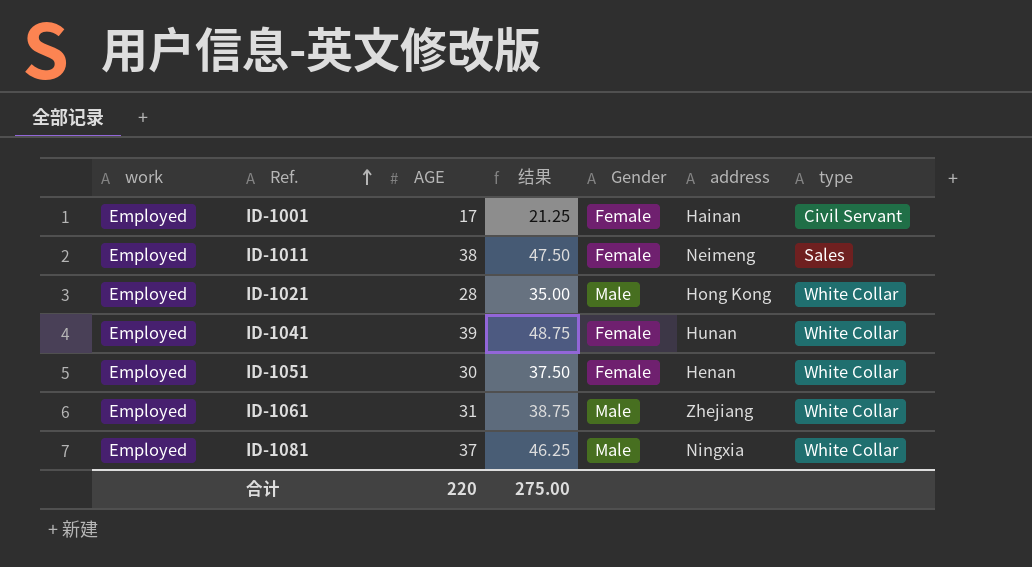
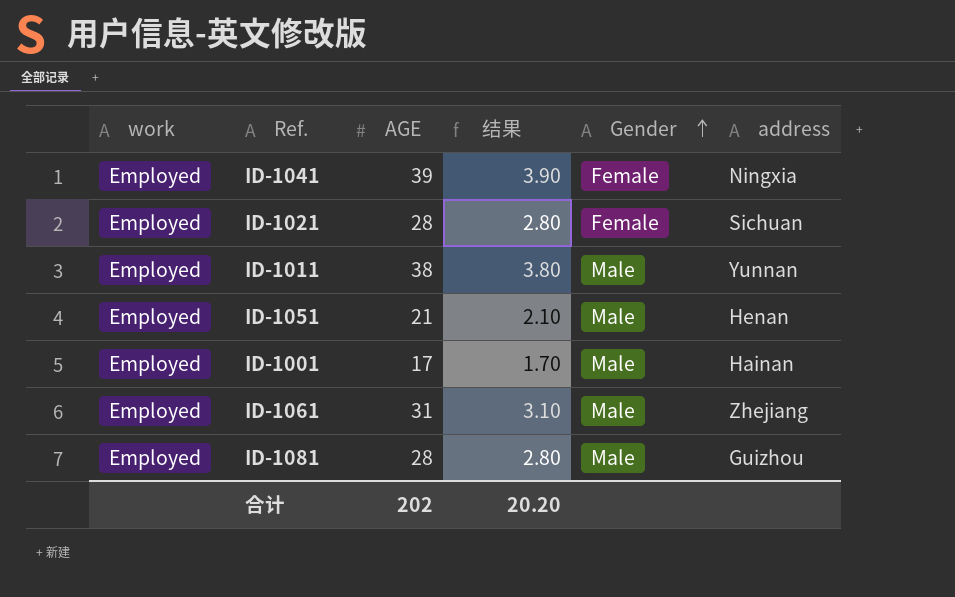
row order: Ref. ascending -> Gender ascending
column type | position: 7 -> none
column 结果 | formula: [AGE] * 1.25 -> [AGE] * 0.1
ID-1041 | address: Hunan -> Ningxia
ID-1021 | Gender: Male -> Female
ID-1021 | address: Hong Kong -> Sichuan
ID-1011 | Gender: Female -> Male
ID-1011 | address: Neimeng -> Yunnan
ID-1051 | AGE: 30 -> 21
ID-1051 | Gender: Female -> Male
ID-1001 | Gender: Female -> Male
ID-1081 | AGE: 37 -> 28
ID-1081 | address: Ningxia -> Guizhou
合计 | AGE: 220 -> 202
合计 | 结果: 275.00 -> 20.20

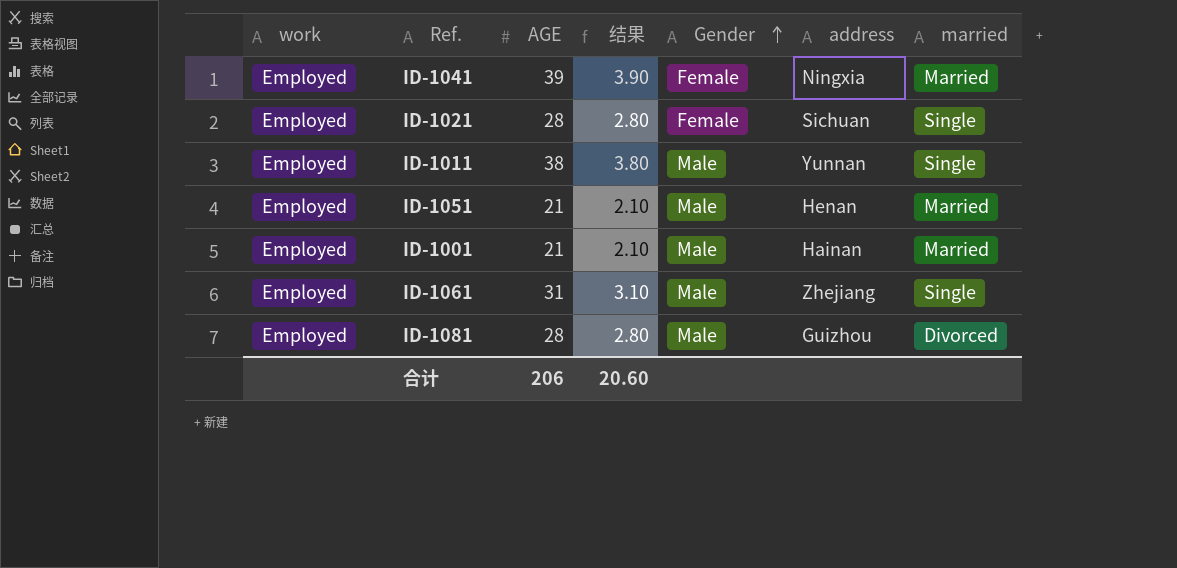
column married | position: none -> 7
ID-1001 | AGE: 17 -> 21
ID-1001 | 结果: 1.70 -> 2.10
合计 | AGE: 202 -> 206
合计 | 结果: 20.20 -> 20.60

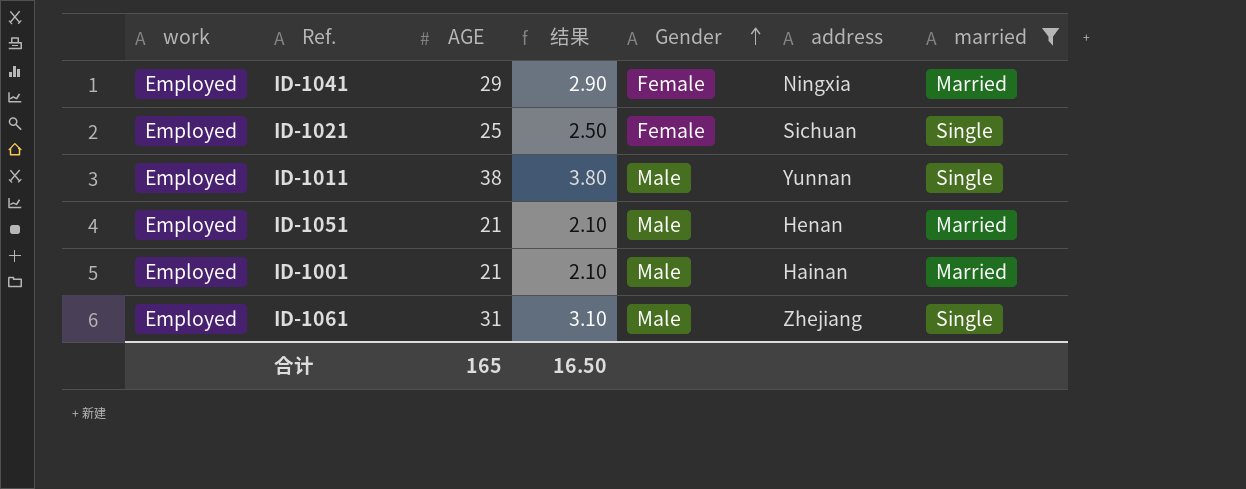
filter: none -> married != Divorced
ID-1041 | AGE: 39 -> 29
ID-1041 | 结果: 3.90 -> 2.90
ID-1021 | AGE: 28 -> 25
ID-1021 | 结果: 2.80 -> 2.50
合计 | AGE: 206 -> 165
合计 | 结果: 20.60 -> 16.50

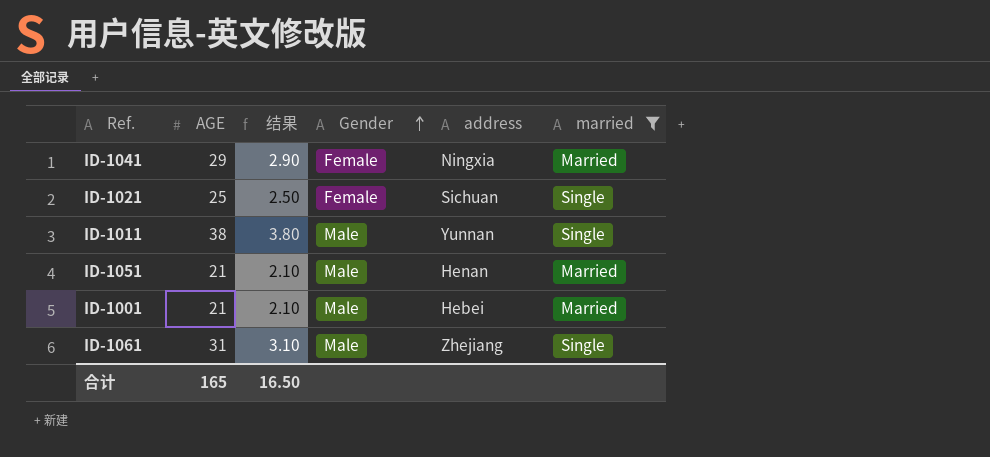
column work | position: 1 -> none
ID-1001 | address: Hainan -> Hebei

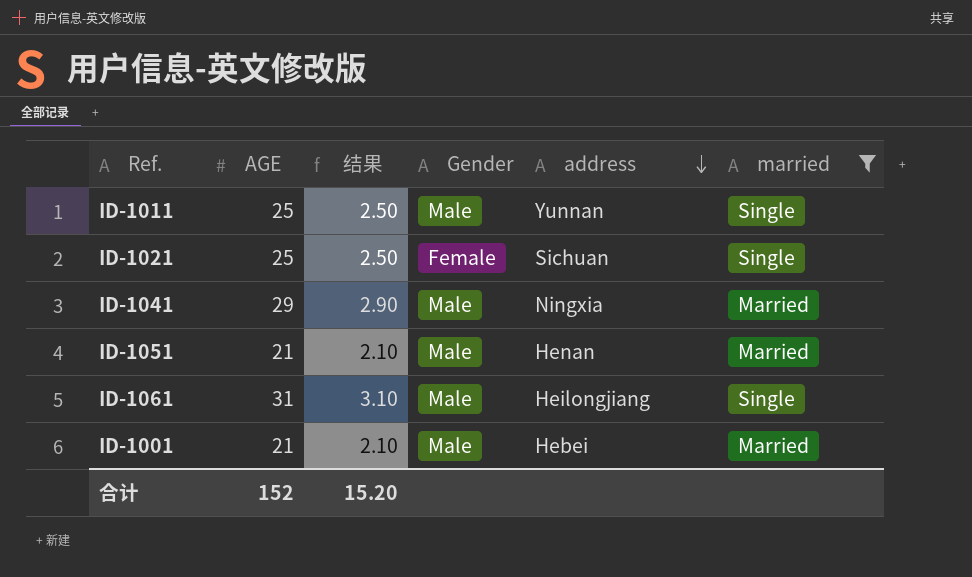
row order: Gender ascending -> address descending
ID-1011 | AGE: 38 -> 25
ID-1011 | 结果: 3.80 -> 2.50
ID-1041 | Gender: Female -> Male
ID-1061 | address: Zhejiang -> Heilongjiang
合计 | AGE: 165 -> 152
合计 | 结果: 16.50 -> 15.20

